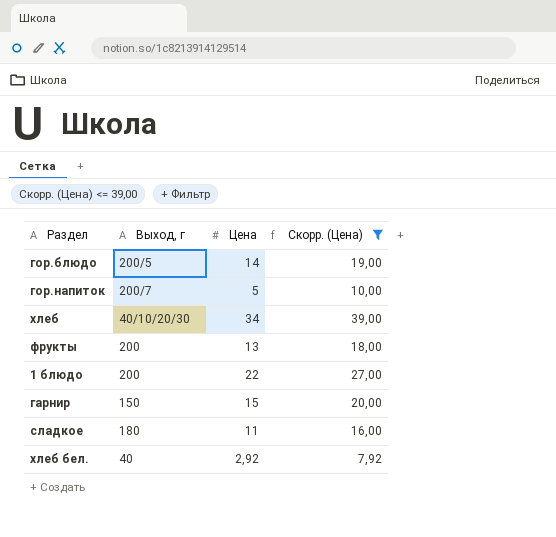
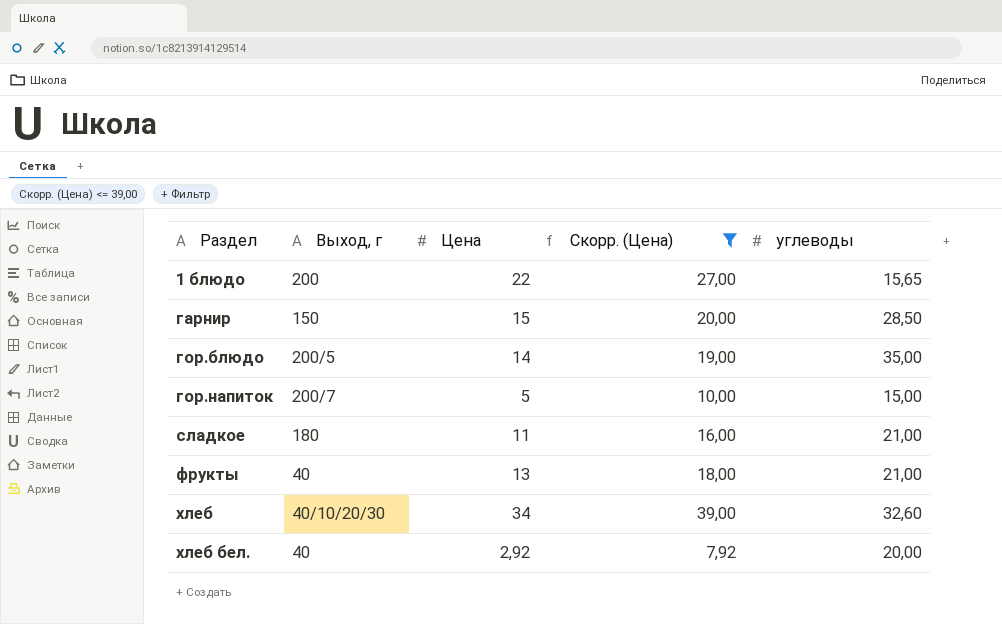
row order: none -> Раздел ascending
column углеводы | position: none -> 5
фрукты | Выход, г: 200 -> 40

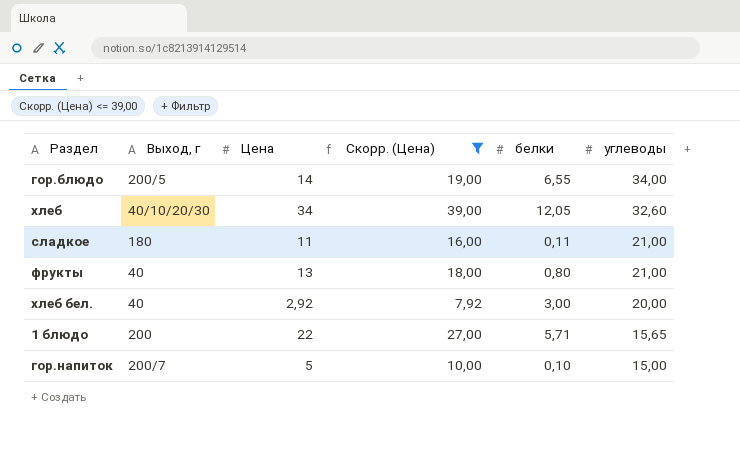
row order: Раздел ascending -> углеводы descending
column белки | position: none -> 5
row гарнир: 150 | 15 | 20,00 | 28,50 -> none
гор.блюдо | углеводы: 35,00 -> 34,00

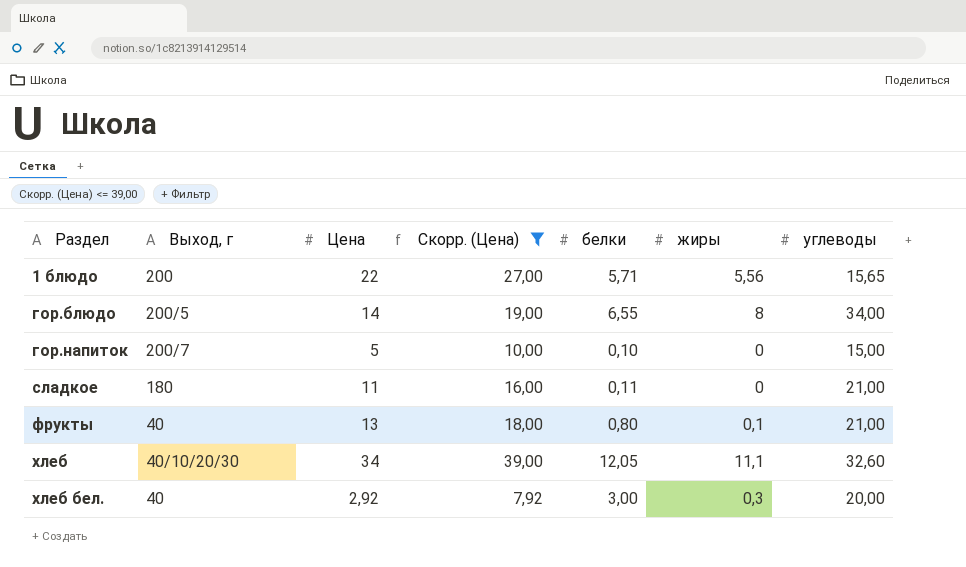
row order: углеводы descending -> Раздел ascending
column жиры | position: none -> 6

